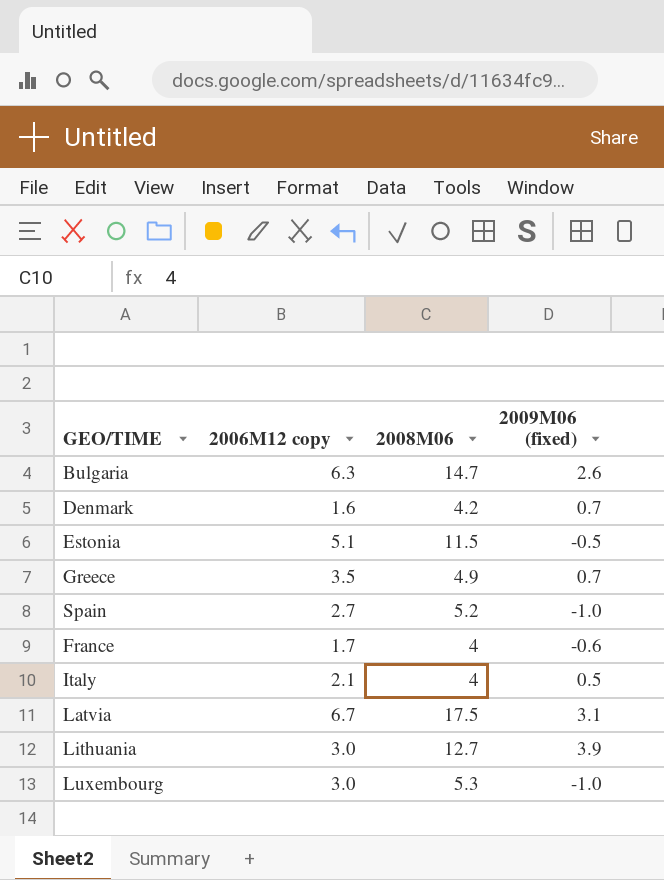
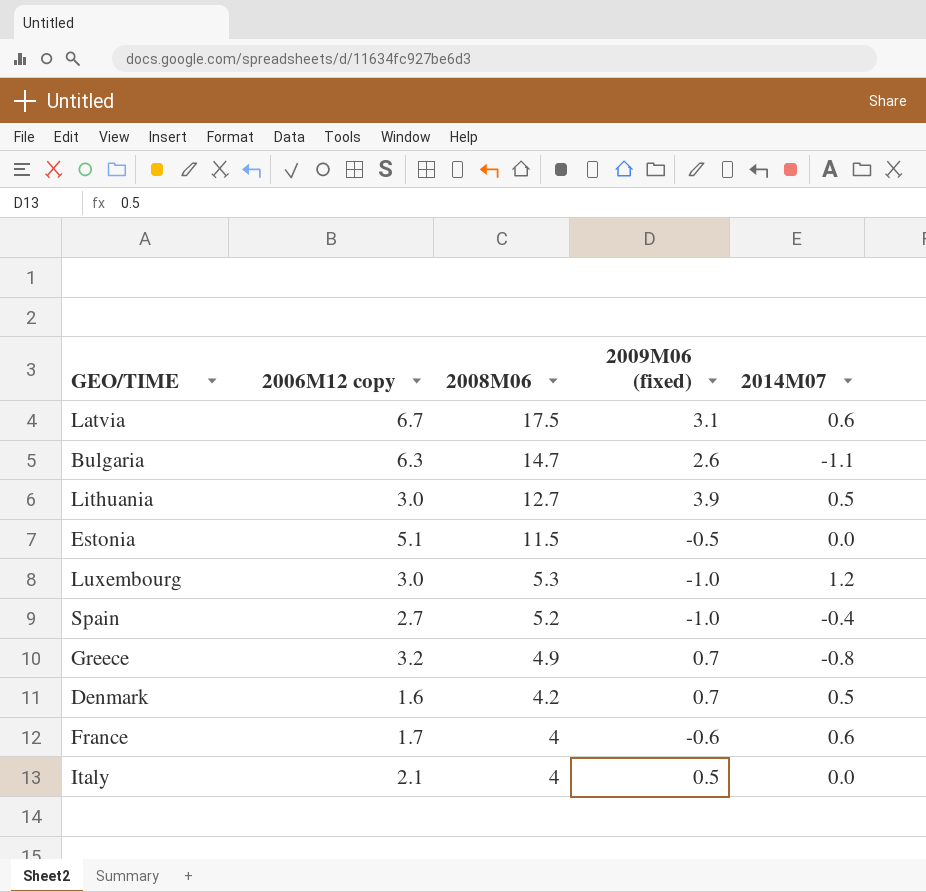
row order: none -> 2008M06 descending
column 2014M07 | position: none -> 5
Greece | 2006M12 copy: 3.5 -> 3.2

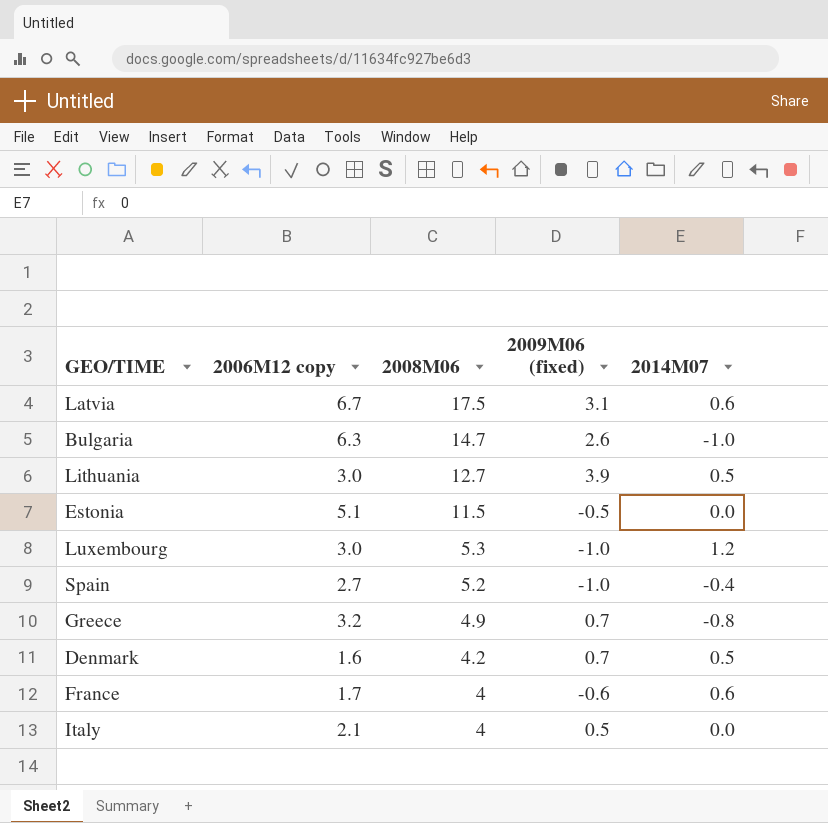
Bulgaria | 2014M07: -1.1 -> -1.0

